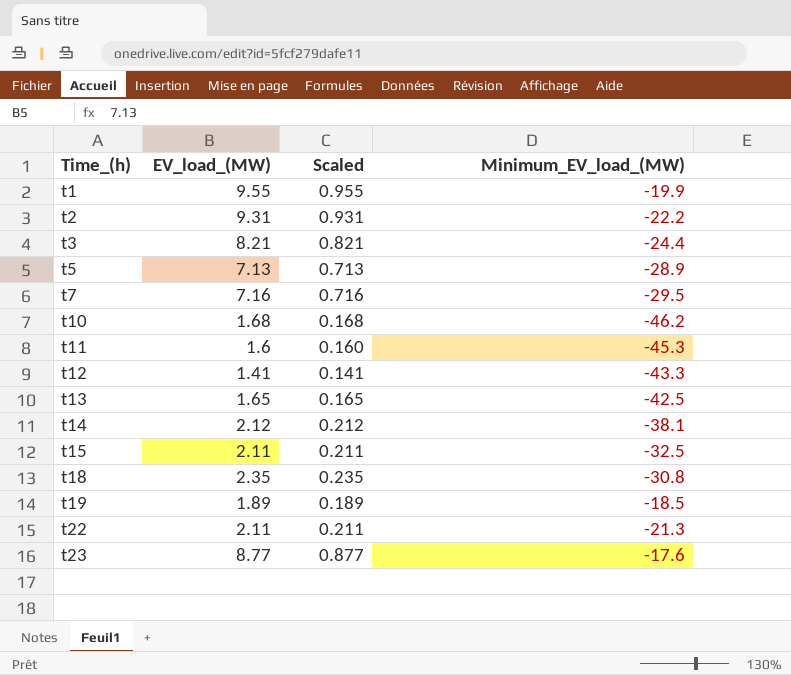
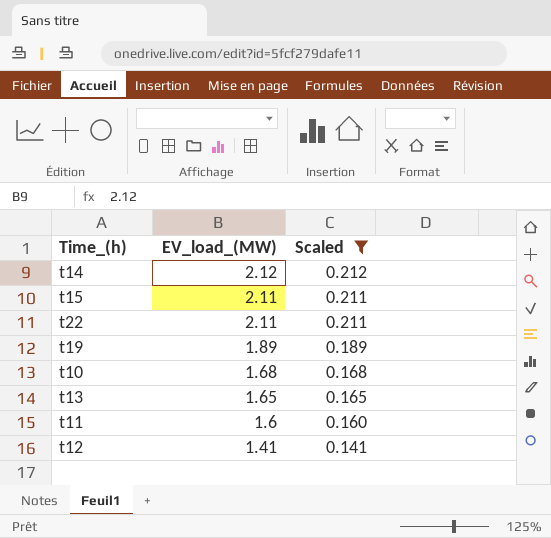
filter: none -> Scaled <= 0.212
row order: Time_(h) ascending -> EV_load_(MW) descending
column Minimum_EV_load_(MW) | position: 4 -> none

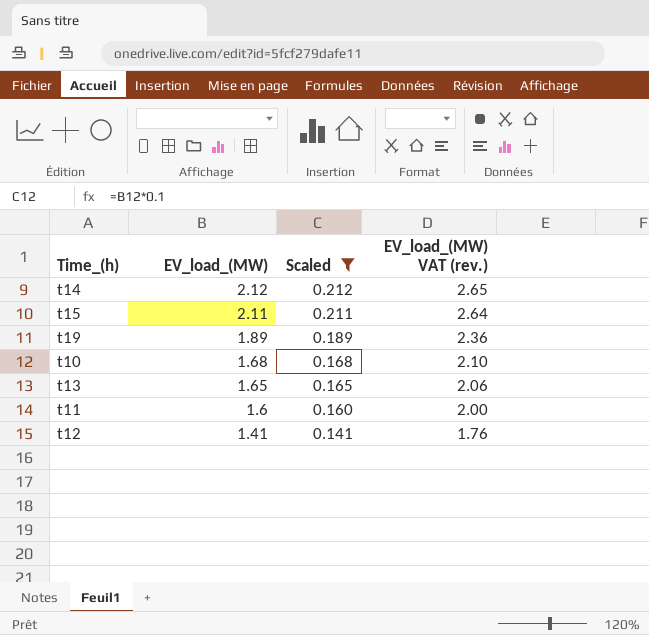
column EV_load_(MW) VAT (rev.) | formula: none -> [EV_load_(MW)] * 1.25
row t22: 2.11 | 0.211 -> none

